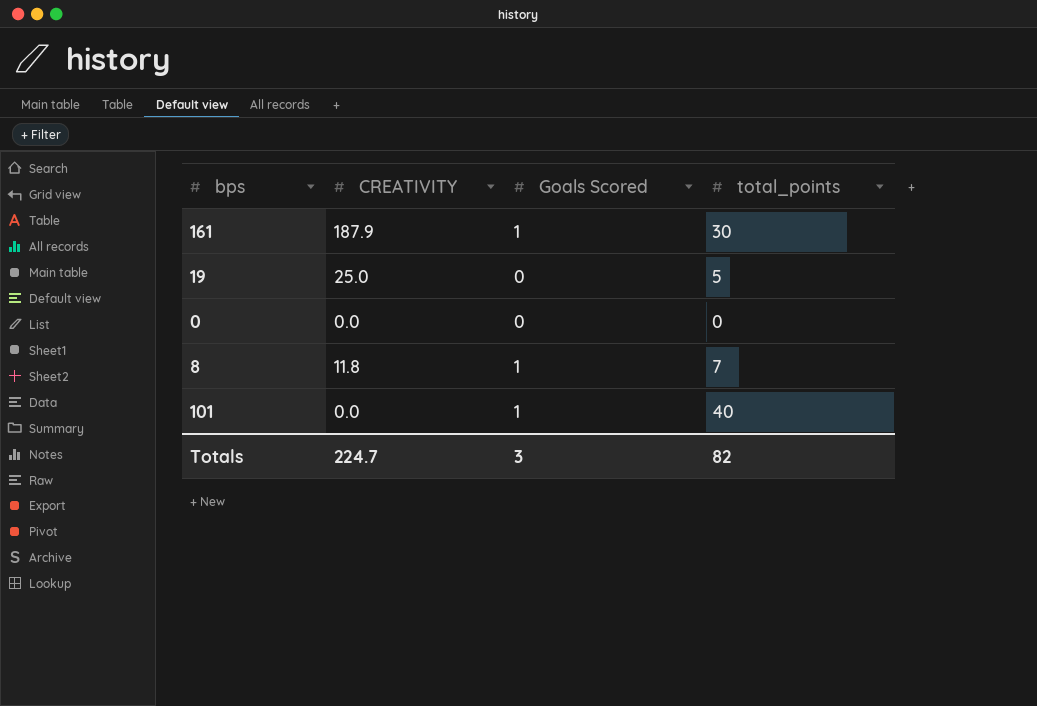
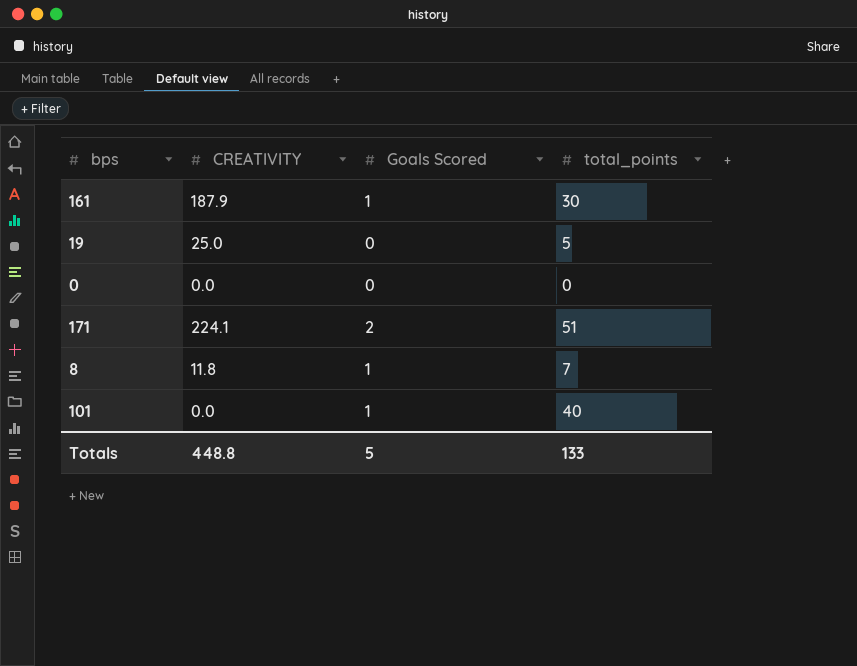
row 171: none -> 224.1 | 2 | 51
Totals | CREATIVITY: 224.7 -> 448.8
Totals | Goals Scored: 3 -> 5
Totals | total_points: 82 -> 133

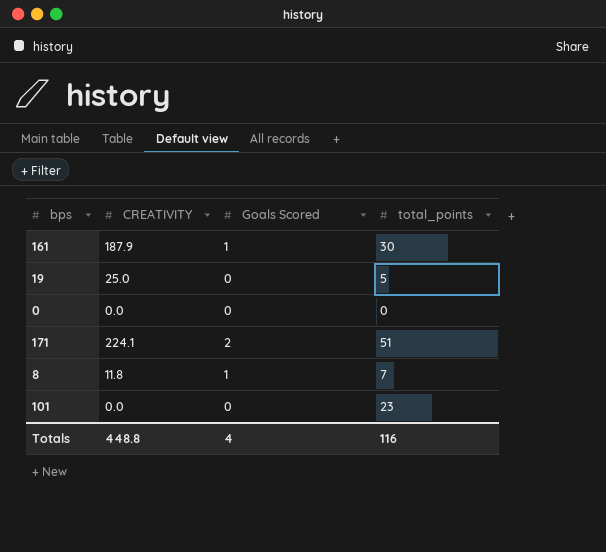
101 | Goals Scored: 1 -> 0
101 | total_points: 40 -> 23
Totals | Goals Scored: 5 -> 4
Totals | total_points: 133 -> 116

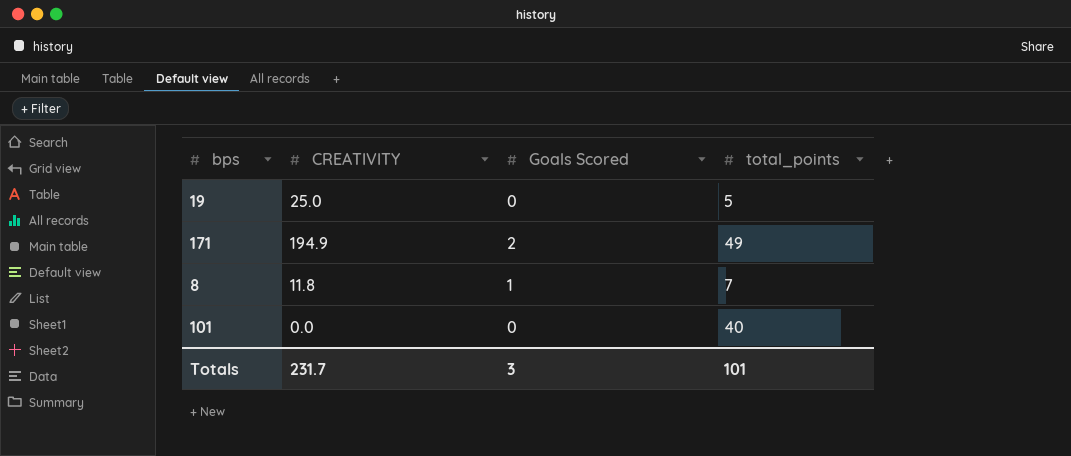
row 161: 187.9 | 1 | 30 -> none
row 0: 0.0 | 0 | 0 -> none
171 | CREATIVITY: 224.1 -> 194.9
171 | total_points: 51 -> 49
101 | total_points: 23 -> 40
Totals | CREATIVITY: 448.8 -> 231.7
Totals | Goals Scored: 4 -> 3
Totals | total_points: 116 -> 101

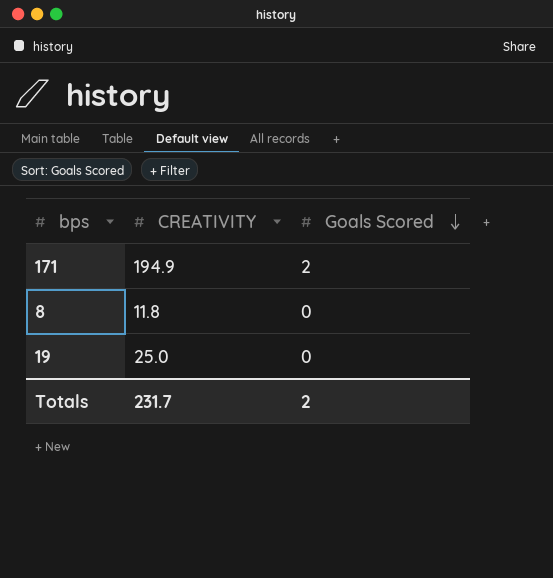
row order: none -> Goals Scored descending
column total_points | position: 4 -> none
row 101: 0.0 | 0 | 40 -> none
8 | Goals Scored: 1 -> 0
Totals | Goals Scored: 3 -> 2

